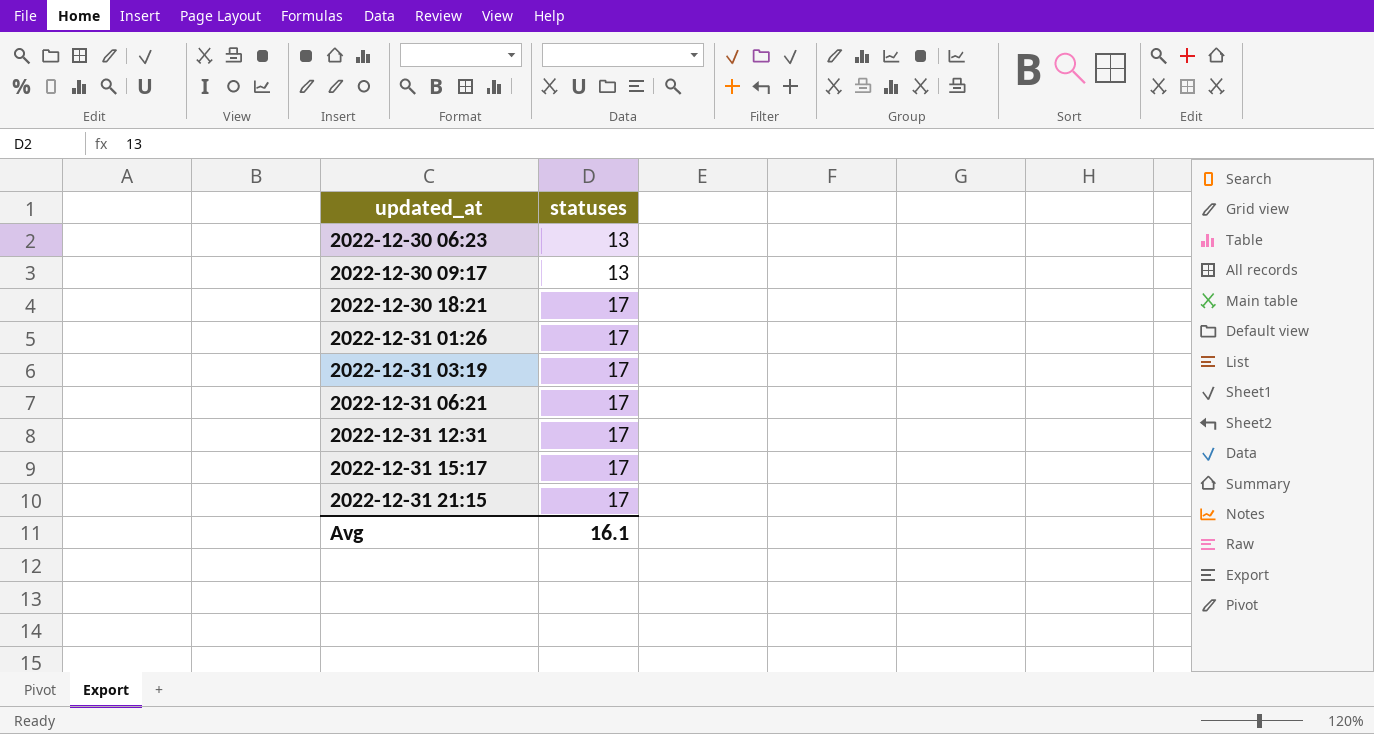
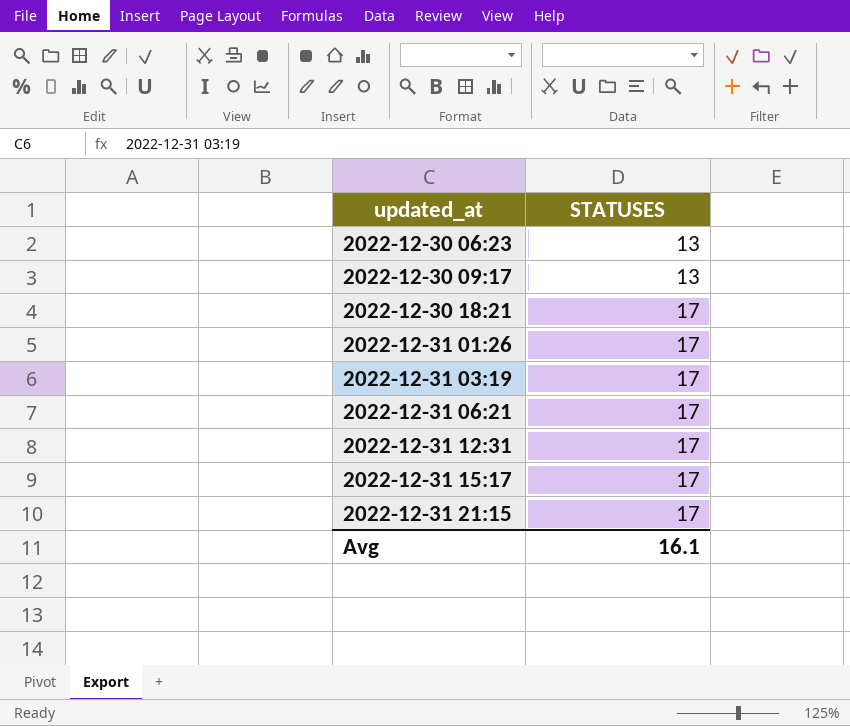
column name: statuses -> STATUSES

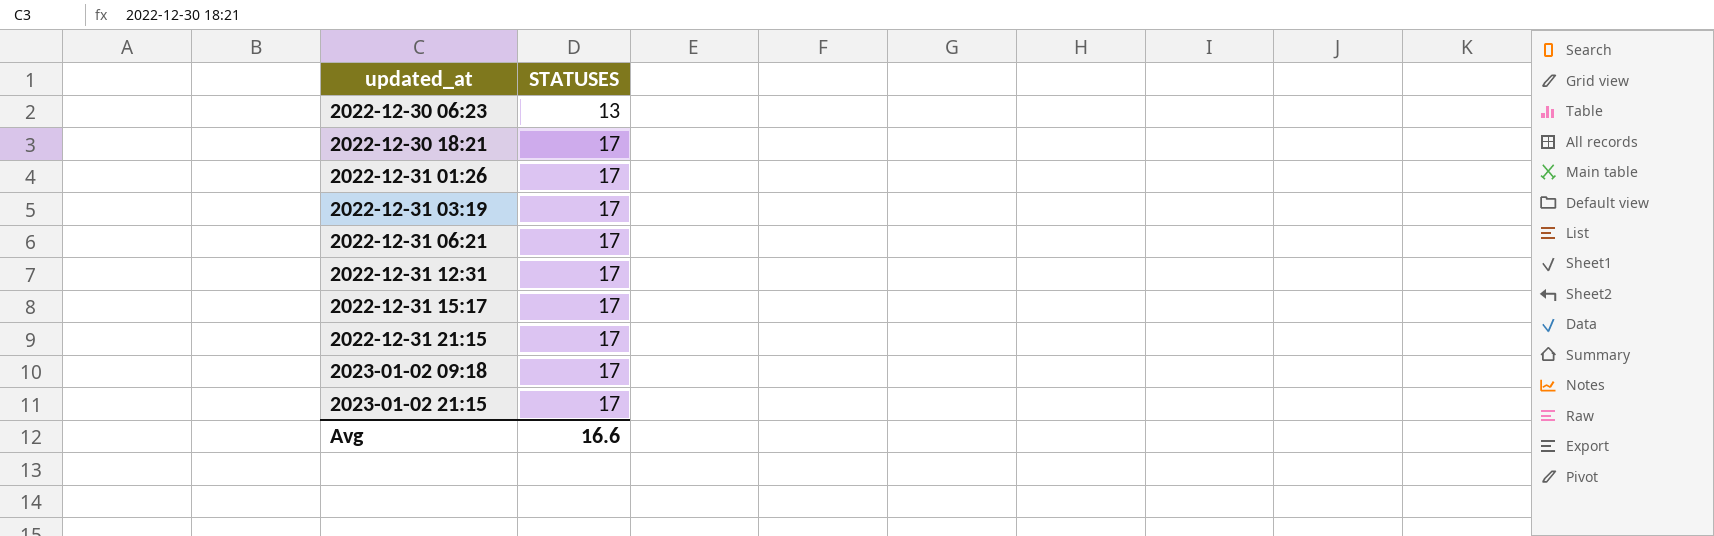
row 2022-12-30 09:17: 13 -> none
row 2023-01-02 09:18: none -> 17
row 2023-01-02 21:15: none -> 17
Avg | STATUSES: 16.1 -> 16.6

